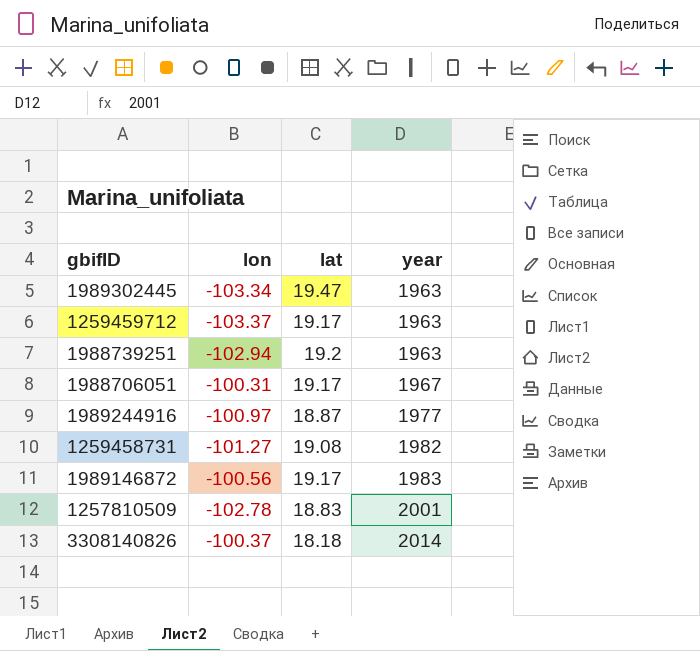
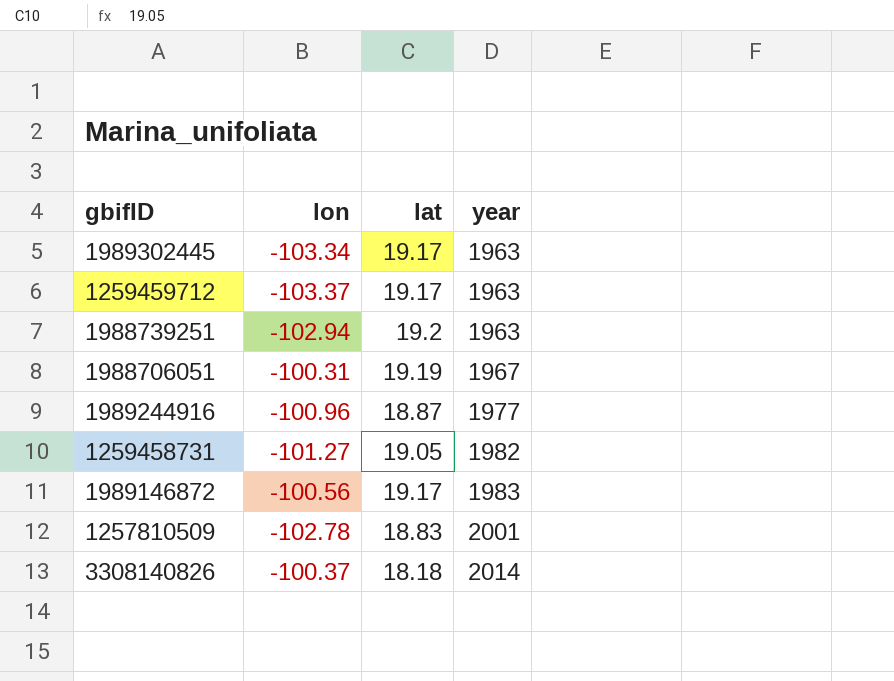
1989302445 | lat: 19.47 -> 19.17
1988706051 | lat: 19.17 -> 19.19
1989244916 | lon: -100.97 -> -100.96
1259458731 | lat: 19.08 -> 19.05

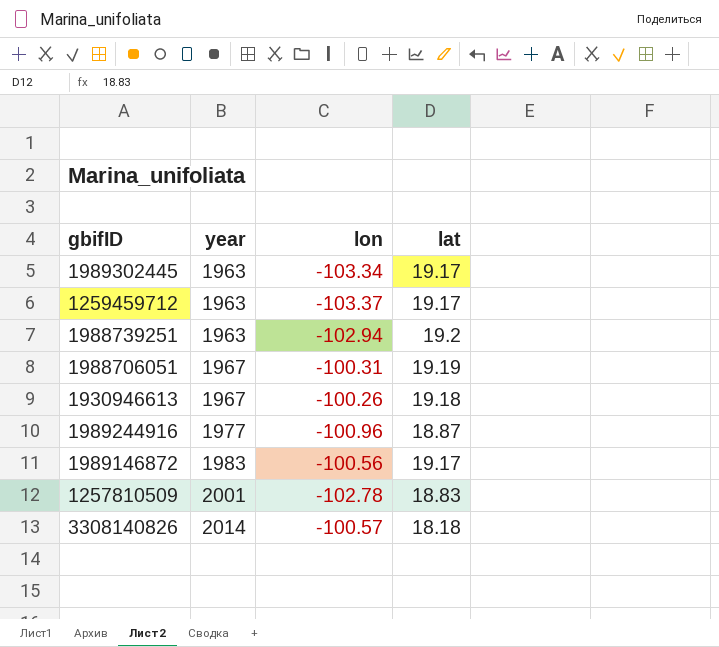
column year | position: 4 -> 2
row 1259458731: -101.27 | 19.05 | 1982 -> none
row 1930946613: none -> 1967 | -100.26 | 19.18
3308140826 | lon: -100.37 -> -100.57

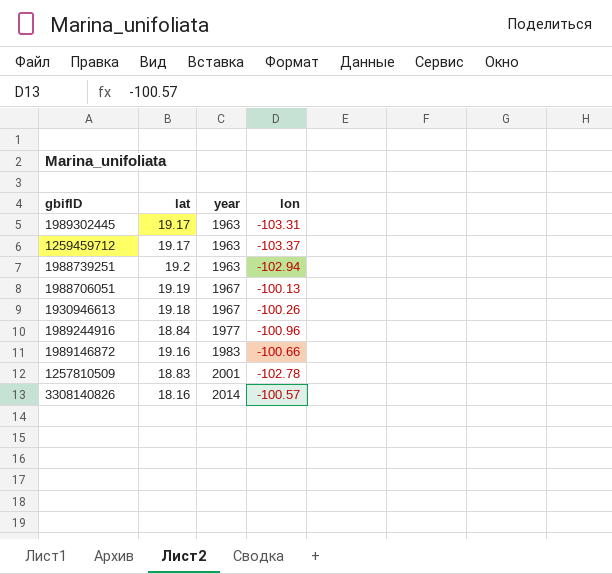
column lat | position: 4 -> 2
1989302445 | lon: -103.34 -> -103.31
1988706051 | lon: -100.31 -> -100.13
1989244916 | lat: 18.87 -> 18.84
1989146872 | lat: 19.17 -> 19.16
1989146872 | lon: -100.56 -> -100.66
3308140826 | lat: 18.18 -> 18.16

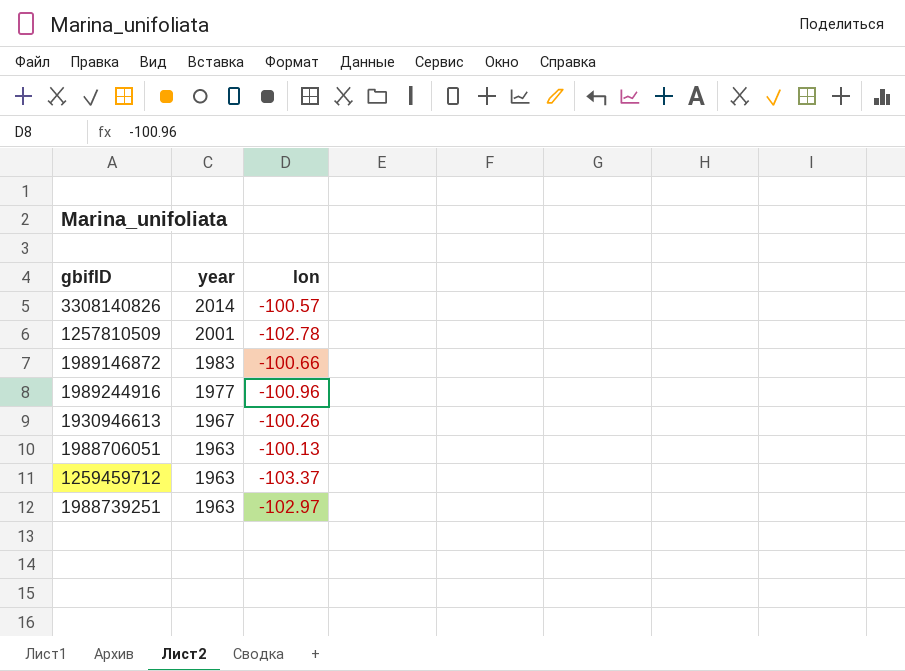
row order: year ascending -> year descending
column lat | position: 2 -> none
row 1989302445: 19.17 | 1963 | -103.31 -> none
1988706051 | year: 1967 -> 1963
1988739251 | lon: -102.94 -> -102.97

